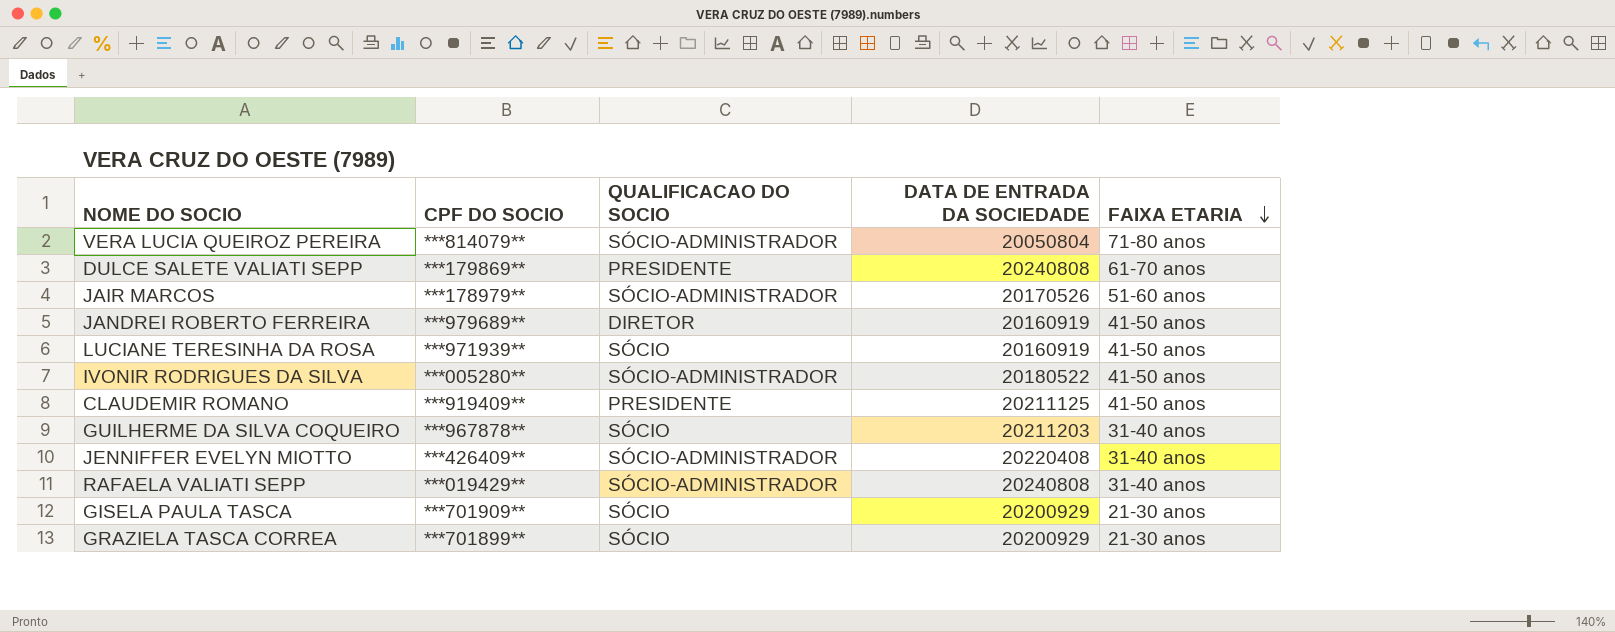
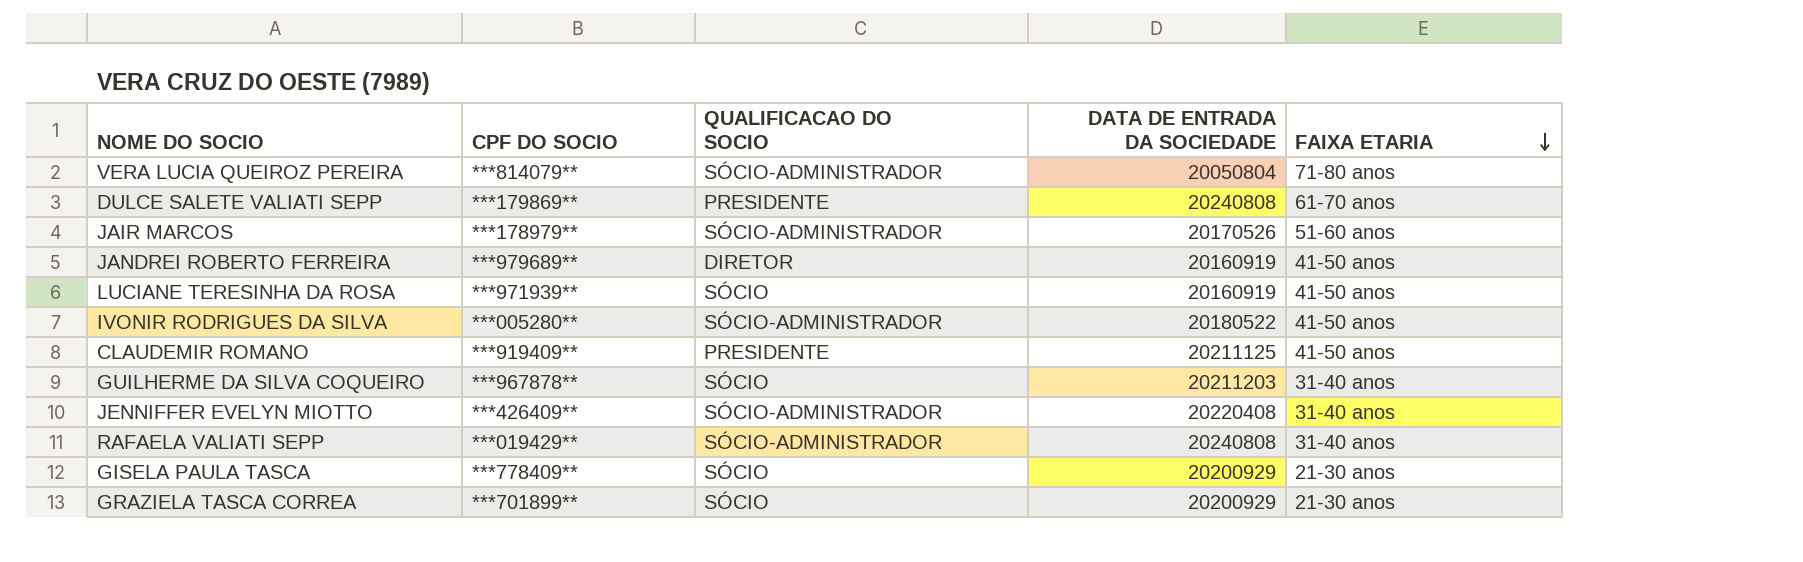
GISELA PAULA TASCA | CPF DO SOCIO: ***701909** -> ***778409**

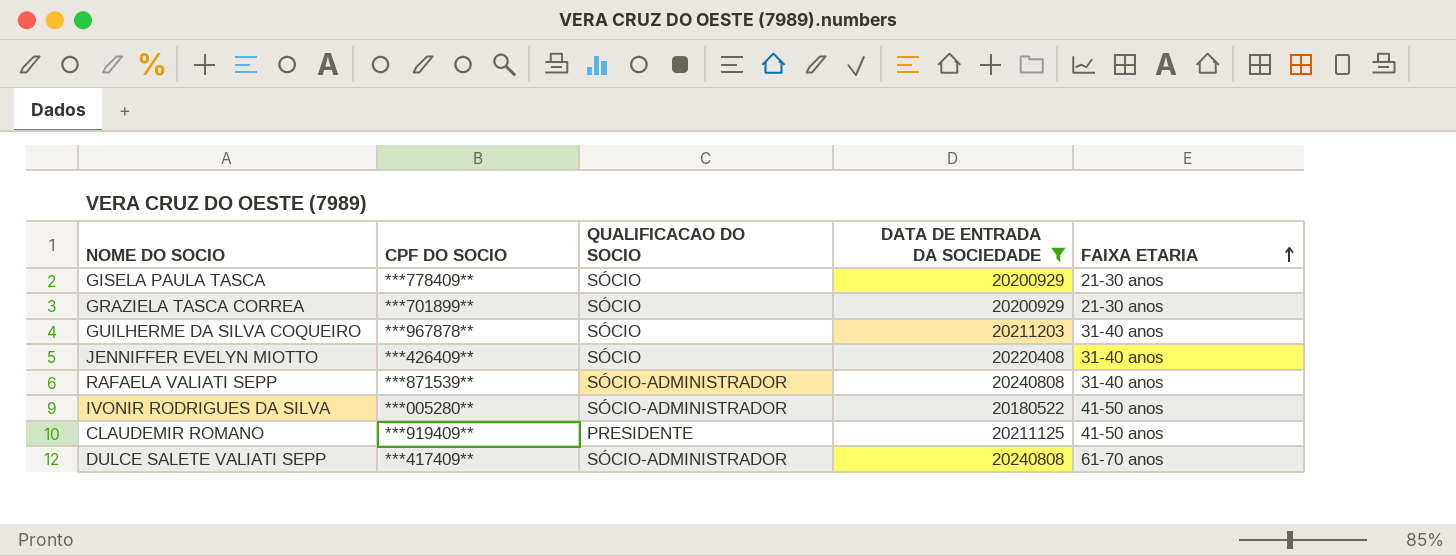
filter: none -> DATA DE ENTRADA DA SOCIEDADE >= 20180522
row order: FAIXA ETARIA descending -> FAIXA ETARIA ascending
JENNIFFER EVELYN MIOTTO | QUALIFICACAO DO SOCIO: SÓCIO-ADMINISTRADOR -> SÓCIO
RAFAELA VALIATI SEPP | CPF DO SOCIO: ***019429** -> ***871539**
DULCE SALETE VALIATI SEPP | CPF DO SOCIO: ***179869** -> ***417409**
DULCE SALETE VALIATI SEPP | QUALIFICACAO DO SOCIO: PRESIDENTE -> SÓCIO-ADMINISTRADOR

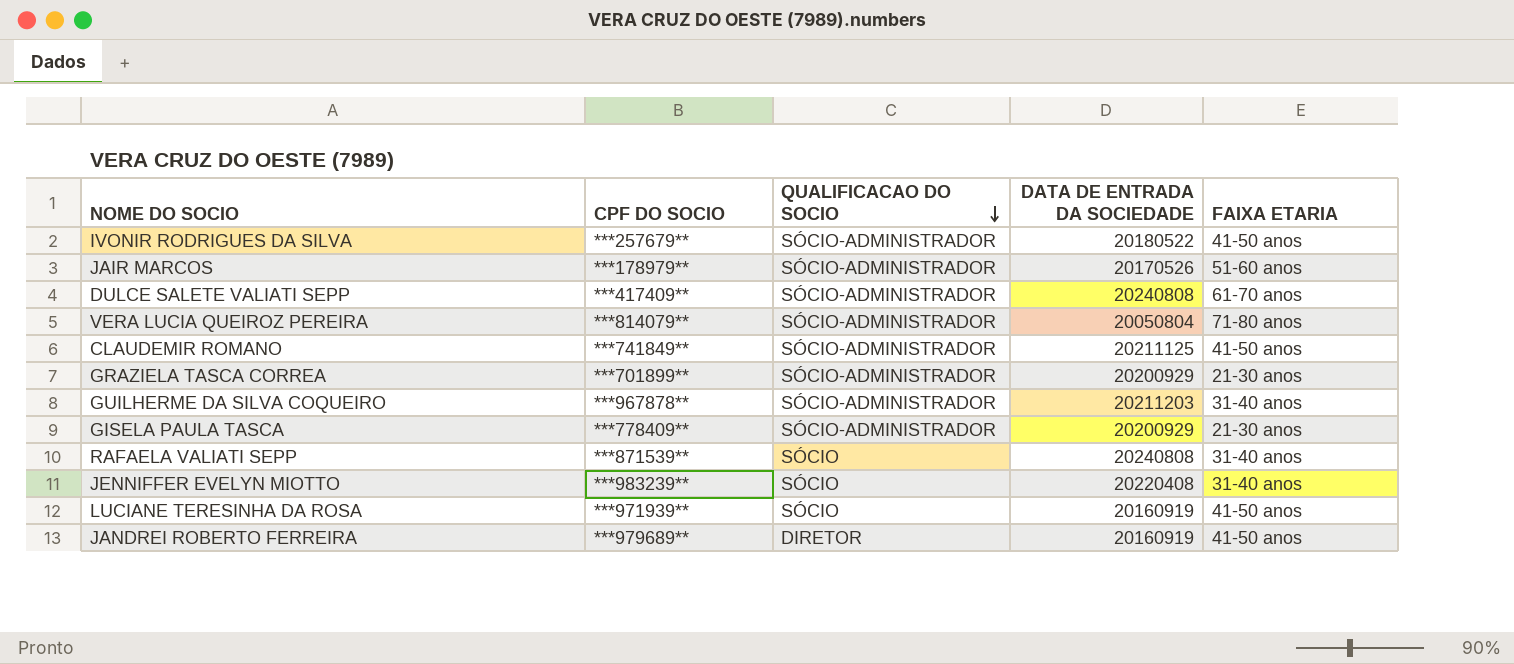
filter: DATA DE ENTRADA DA SOCIEDADE >= 20180522 -> none
row order: FAIXA ETARIA ascending -> QUALIFICACAO DO SOCIO descending
IVONIR RODRIGUES DA SILVA | CPF DO SOCIO: ***005280** -> ***257679**
CLAUDEMIR ROMANO | CPF DO SOCIO: ***919409** -> ***741849**
CLAUDEMIR ROMANO | QUALIFICACAO DO SOCIO: PRESIDENTE -> SÓCIO-ADMINISTRADOR
GRAZIELA TASCA CORREA | QUALIFICACAO DO SOCIO: SÓCIO -> SÓCIO-ADMINISTRADOR
GUILHERME DA SILVA COQUEIRO | QUALIFICACAO DO SOCIO: SÓCIO -> SÓCIO-ADMINISTRADOR
GISELA PAULA TASCA | QUALIFICACAO DO SOCIO: SÓCIO -> SÓCIO-ADMINISTRADOR
RAFAELA VALIATI SEPP | QUALIFICACAO DO SOCIO: SÓCIO-ADMINISTRADOR -> SÓCIO
JENNIFFER EVELYN MIOTTO | CPF DO SOCIO: ***426409** -> ***983239**

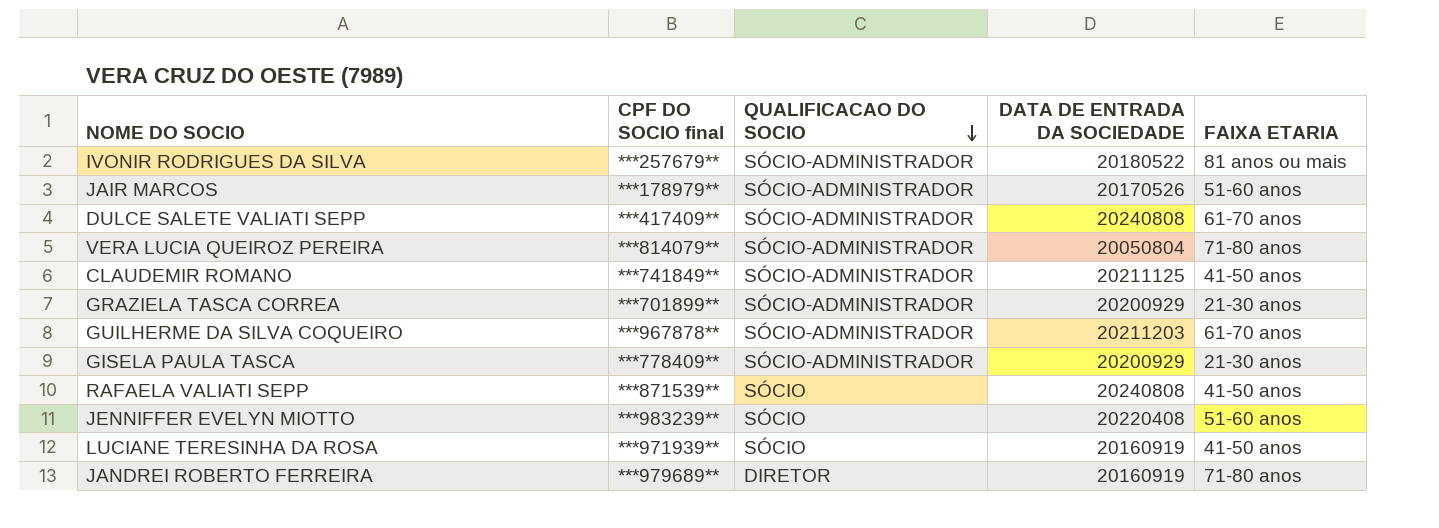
column name: CPF DO SOCIO -> CPF DO SOCIO final
IVONIR RODRIGUES DA SILVA | FAIXA ETARIA: 41-50 anos -> 81 anos ou mais
GUILHERME DA SILVA COQUEIRO | FAIXA ETARIA: 31-40 anos -> 61-70 anos
RAFAELA VALIATI SEPP | FAIXA ETARIA: 31-40 anos -> 41-50 anos
JENNIFFER EVELYN MIOTTO | FAIXA ETARIA: 31-40 anos -> 51-60 anos
JANDREI ROBERTO FERREIRA | FAIXA ETARIA: 41-50 anos -> 71-80 anos

